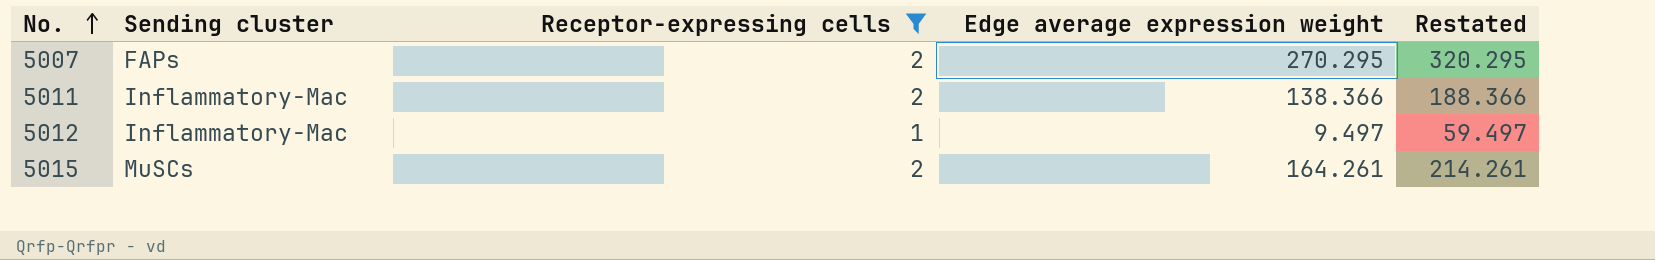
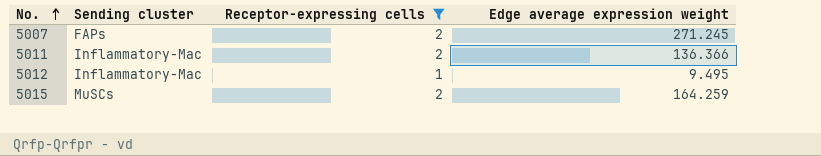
column Restated | formula: [Edge average expression weight] + 50 -> none
5007 | Edge average expression weight: 270.295 -> 271.245
5011 | Edge average expression weight: 138.366 -> 136.366
5012 | Edge average expression weight: 9.497 -> 9.495
5015 | Edge average expression weight: 164.261 -> 164.259

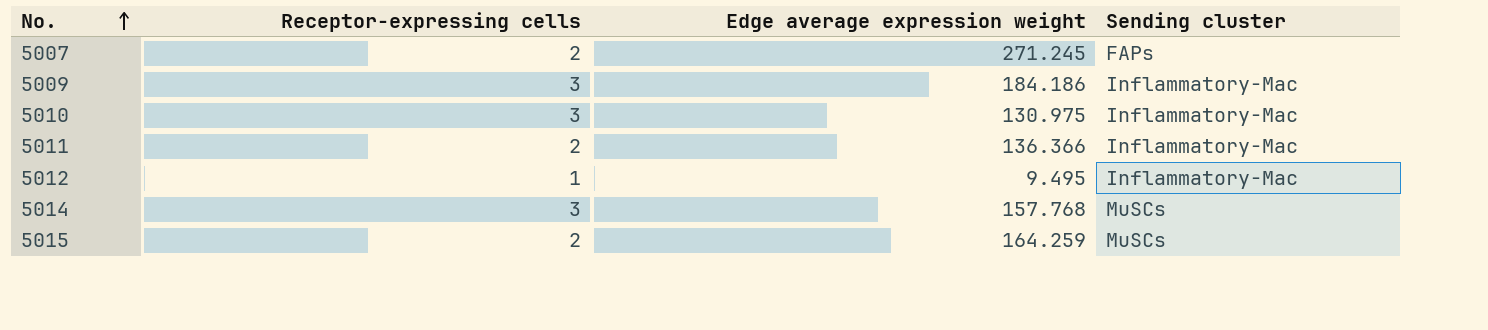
filter: Receptor-expressing cells != 3 -> none
column Sending cluster | position: 2 -> 4

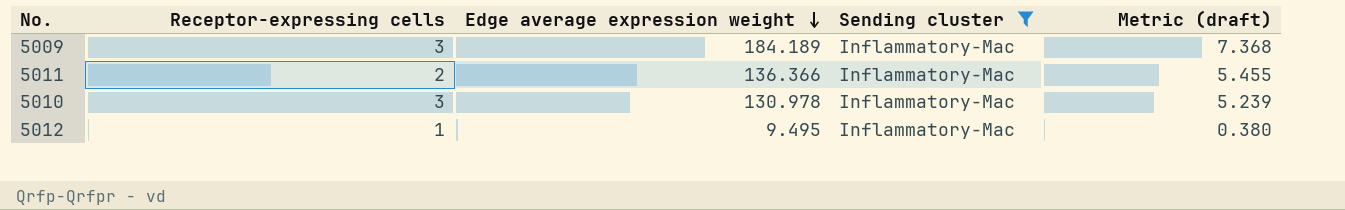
filter: none -> Sending cluster = Inflammatory-Mac
row order: No. ascending -> Edge average expression weight descending
column Metric (draft) | formula: none -> [Edge average expression weight] * 0.04
5009 | Edge average expression weight: 184.186 -> 184.189
5010 | Edge average expression weight: 130.975 -> 130.978

